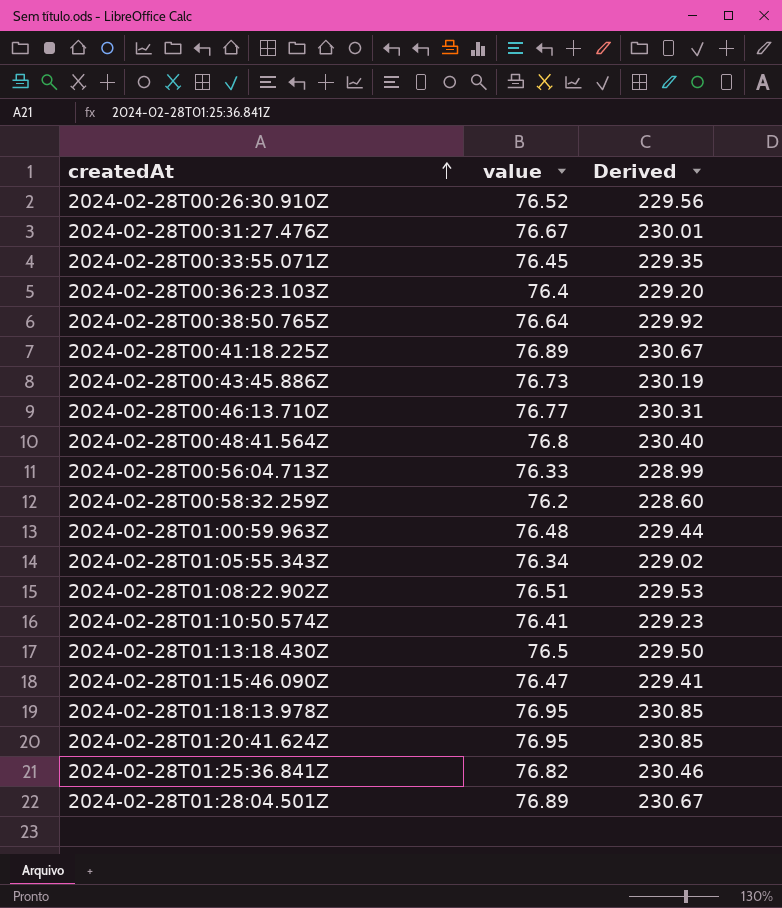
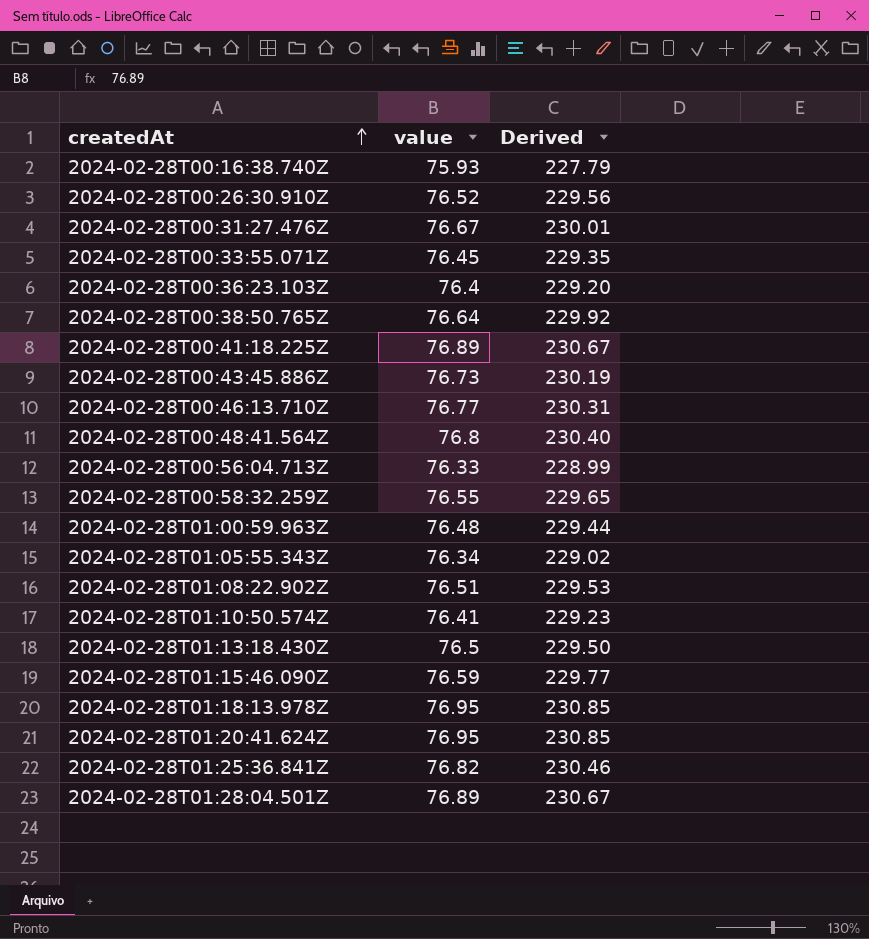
row 2024-02-28T00:16:38.740Z: none -> 75.93 | 227.79
2024-02-28T00:58:32.259Z | value: 76.2 -> 76.55
2024-02-28T00:58:32.259Z | Derived: 228.60 -> 229.65
2024-02-28T01:15:46.090Z | value: 76.47 -> 76.59
2024-02-28T01:15:46.090Z | Derived: 229.41 -> 229.77

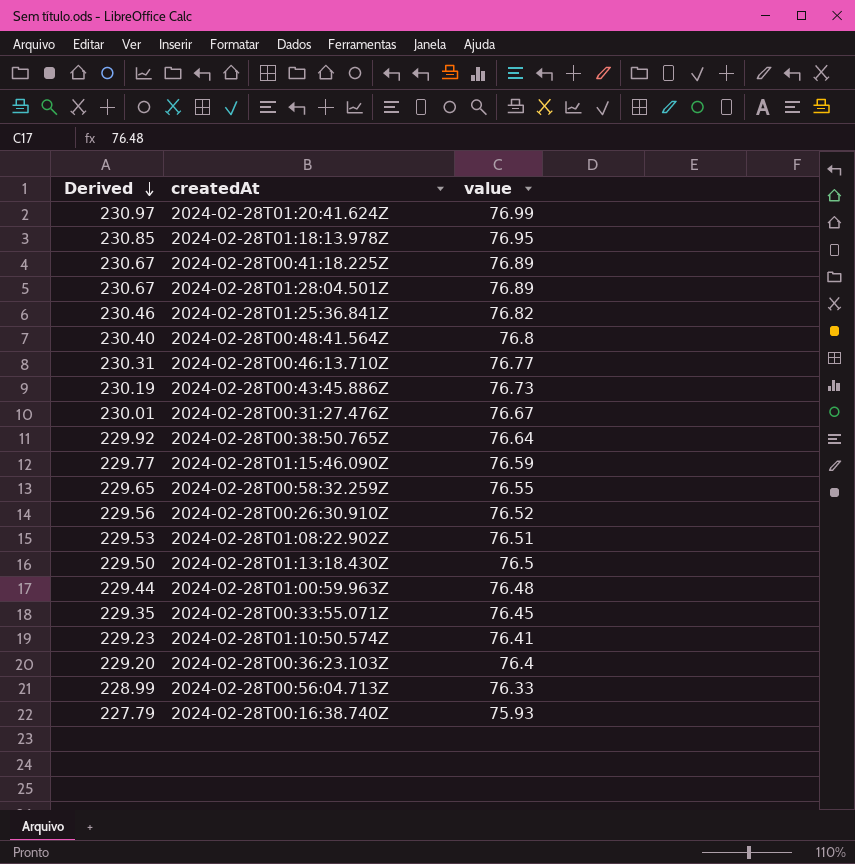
row order: createdAt ascending -> Derived descending
column Derived | position: 3 -> 1
row 2024-02-28T01:05:55.343Z: 76.34 | 229.02 -> none
2024-02-28T01:20:41.624Z | Derived: 230.85 -> 230.97
2024-02-28T01:20:41.624Z | value: 76.95 -> 76.99

